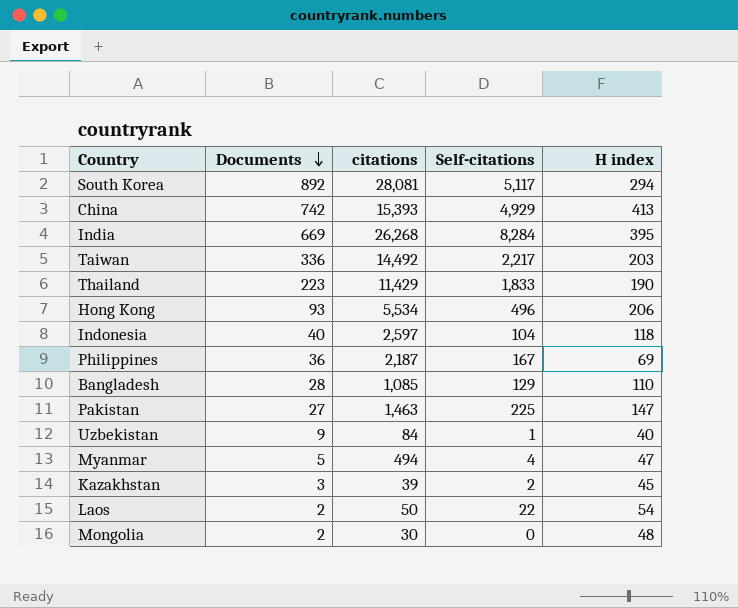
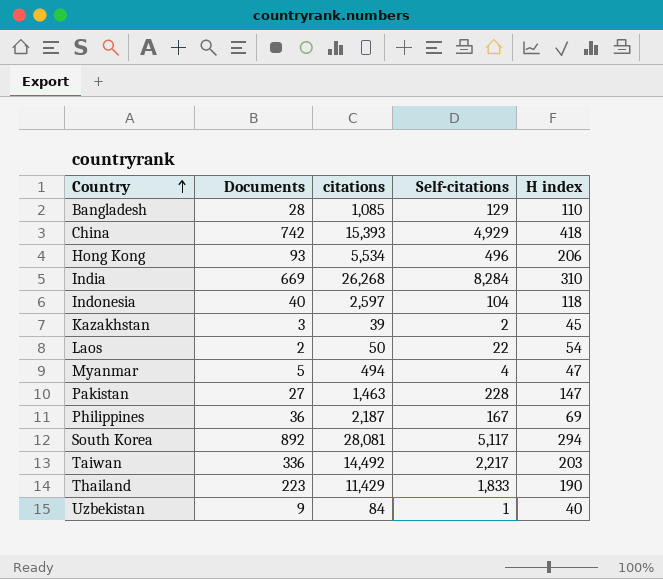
row order: Documents descending -> Country ascending
row Mongolia: 2 | 30 | 0 | 48 -> none
China | H index: 413 -> 418
India | H index: 395 -> 310
Pakistan | Self-citations: 225 -> 228

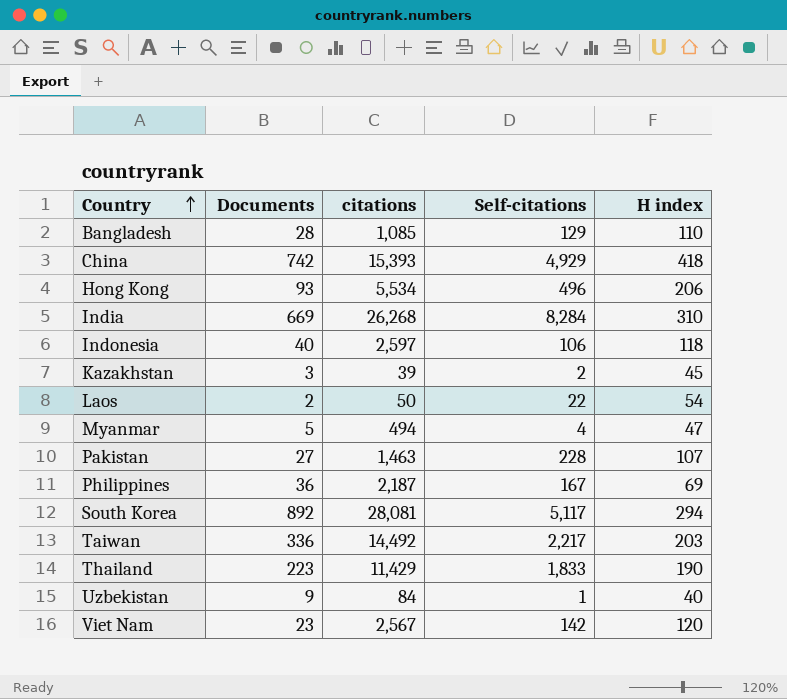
Indonesia | Self-citations: 104 -> 106
Pakistan | H index: 147 -> 107
row Viet Nam: none -> 23 | 2,567 | 142 | 120

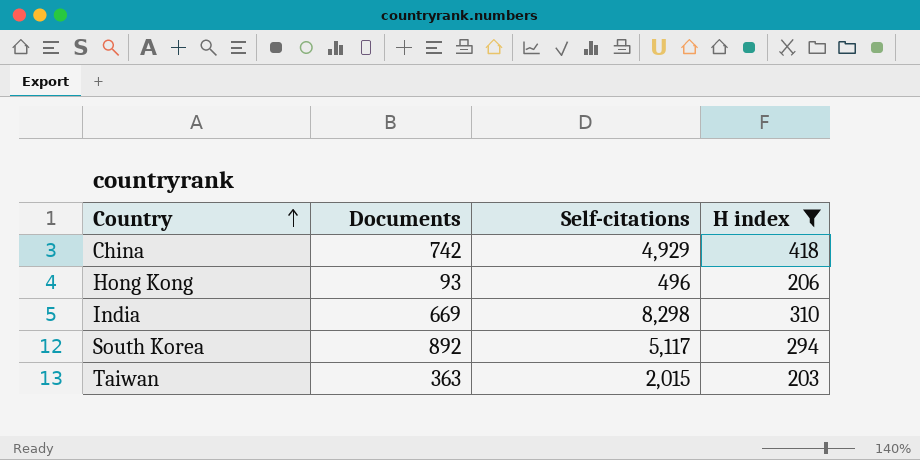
filter: none -> H index >= 203
column citations | position: 3 -> none
India | Self-citations: 8,284 -> 8,298
Taiwan | Documents: 336 -> 363
Taiwan | Self-citations: 2,217 -> 2,015

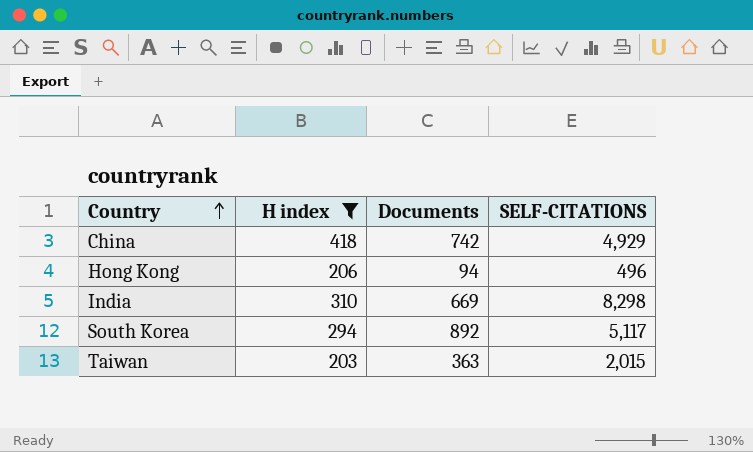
column H index | position: 4 -> 2
column name: Self-citations -> SELF-CITATIONS
Hong Kong | Documents: 93 -> 94

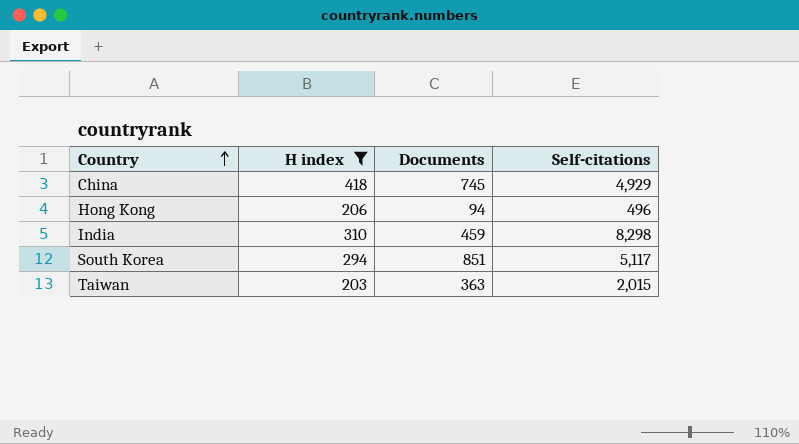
column name: SELF-CITATIONS -> Self-citations
China | Documents: 742 -> 745
India | Documents: 669 -> 459
South Korea | Documents: 892 -> 851

